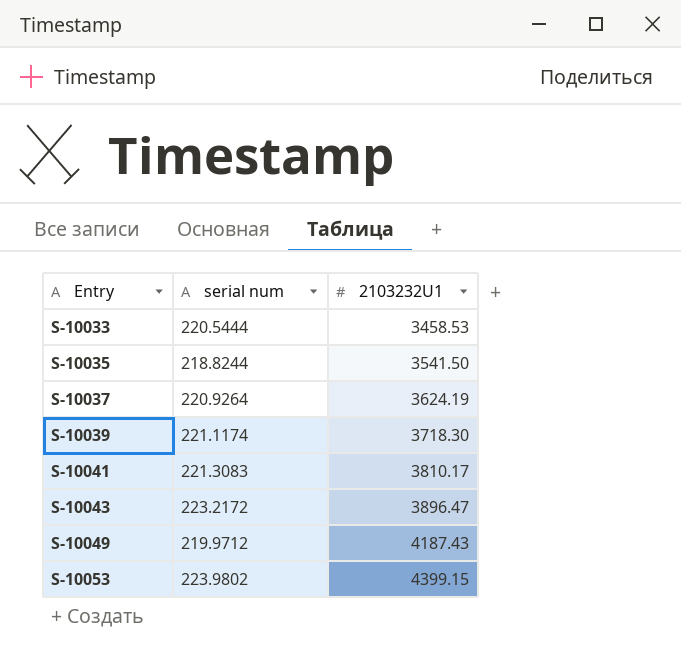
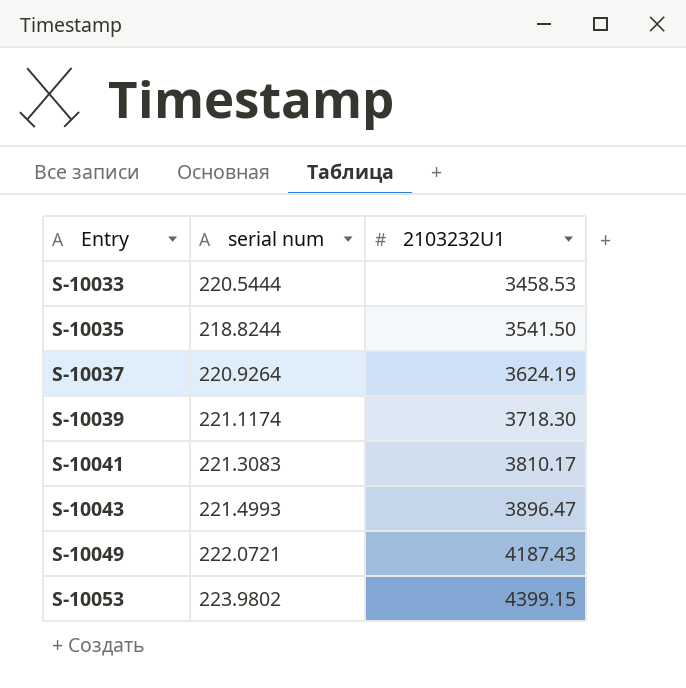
S-10043 | serial num: 223.2172 -> 221.4993
S-10049 | serial num: 219.9712 -> 222.0721

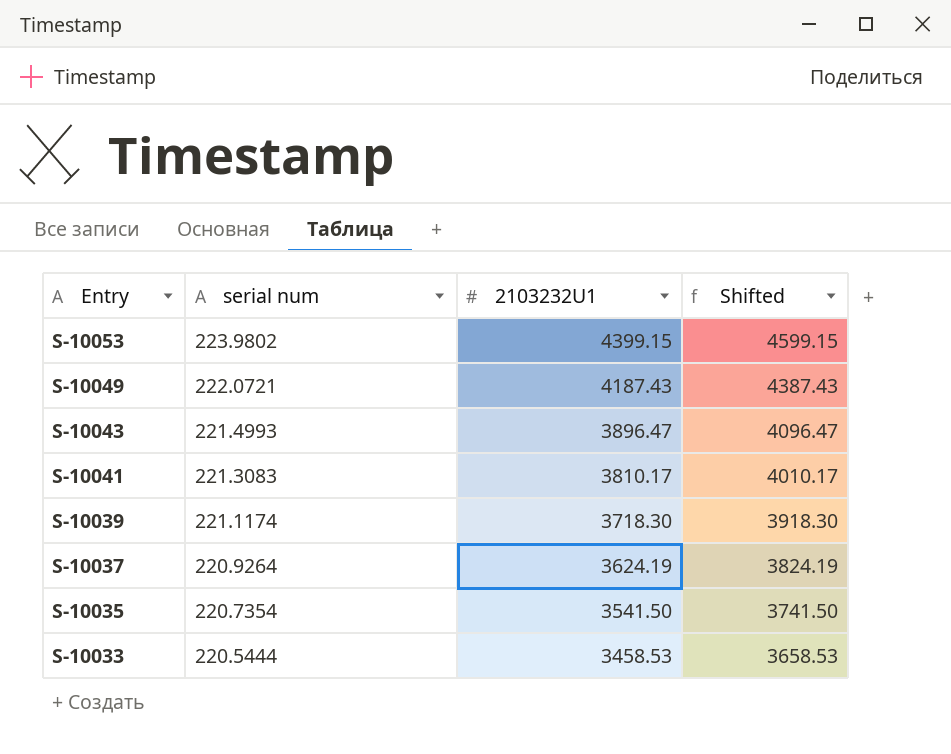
row order: Entry ascending -> Entry descending
column Shifted | formula: none -> [2103232U1] + 200
S-10035 | serial num: 218.8244 -> 220.7354

